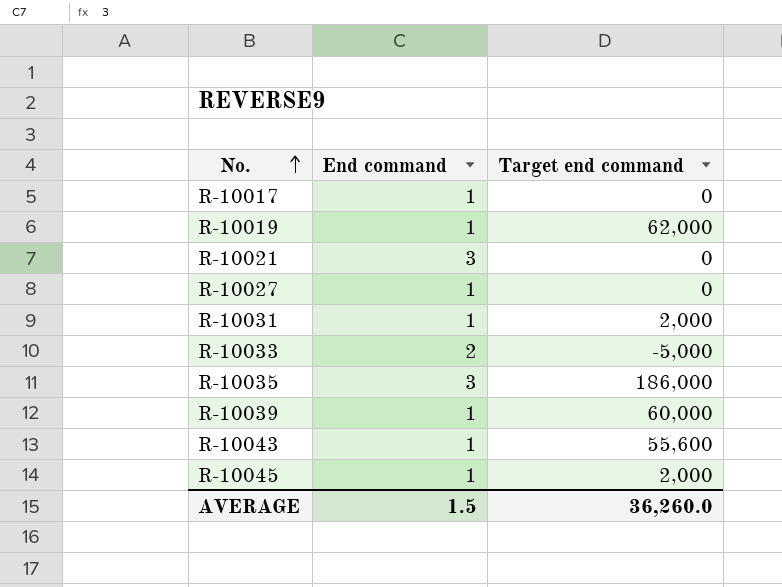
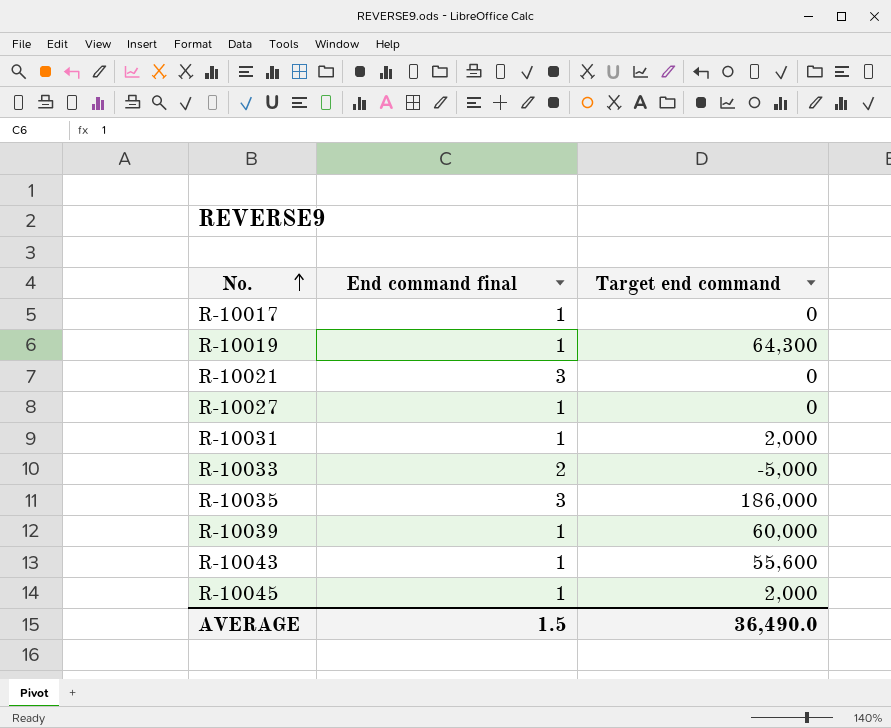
column name: End command -> End command final
R-10019 | Target end command: 62,000 -> 64,300
AVERAGE | Target end command: 36,260.0 -> 36,490.0

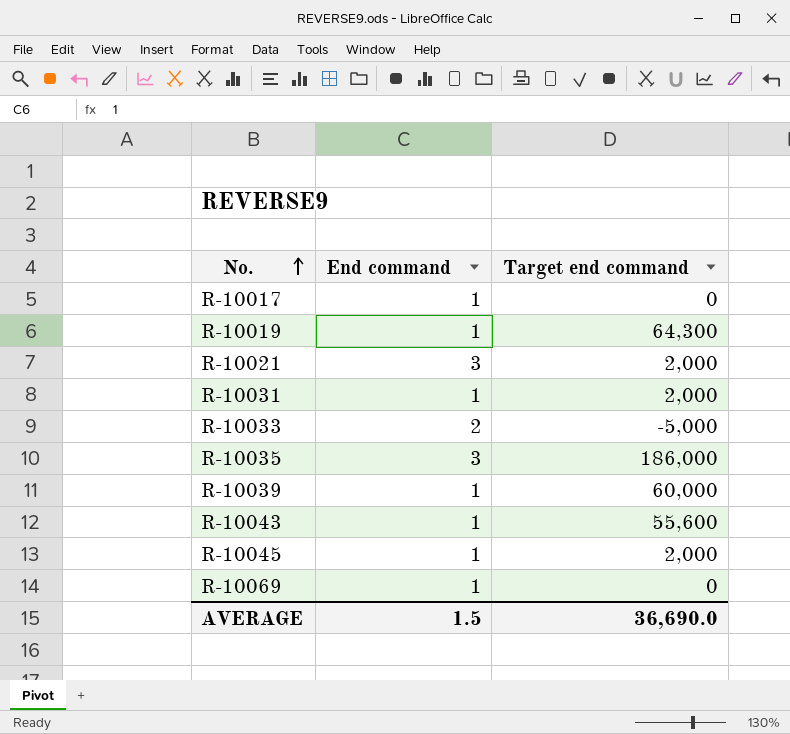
column name: End command final -> End command
row R-10027: 1 | 0 -> none
R-10021 | Target end command: 0 -> 2,000
row R-10069: none -> 1 | 0
AVERAGE | Target end command: 36,490.0 -> 36,690.0

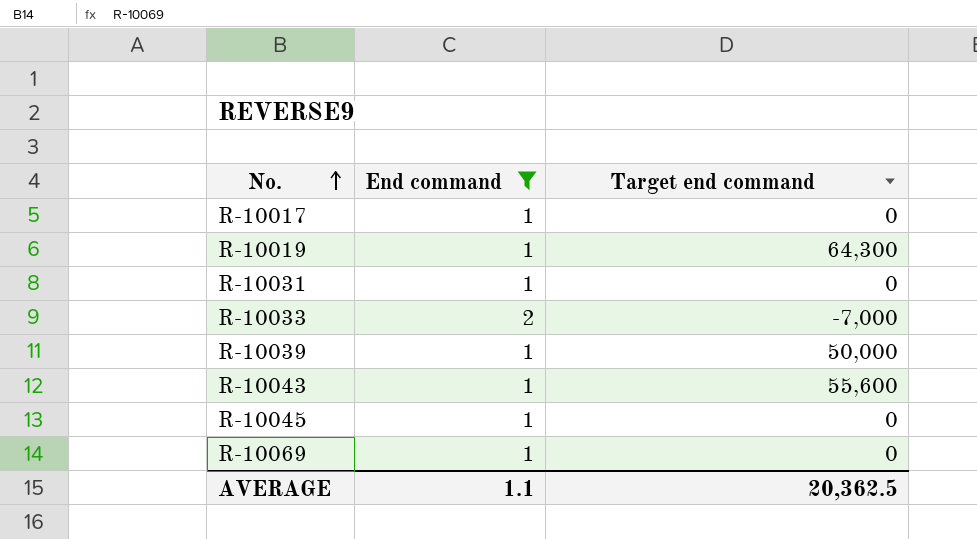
filter: none -> End command != 3
R-10031 | Target end command: 2,000 -> 0
R-10033 | Target end command: -5,000 -> -7,000
R-10039 | Target end command: 60,000 -> 50,000
R-10045 | Target end command: 2,000 -> 0
AVERAGE | End command: 1.5 -> 1.1
AVERAGE | Target end command: 36,690.0 -> 20,362.5

